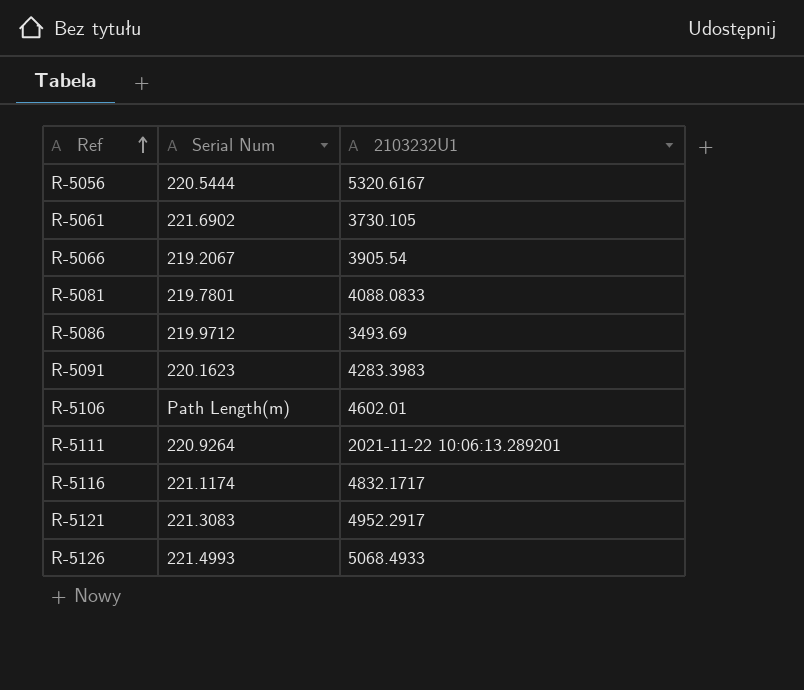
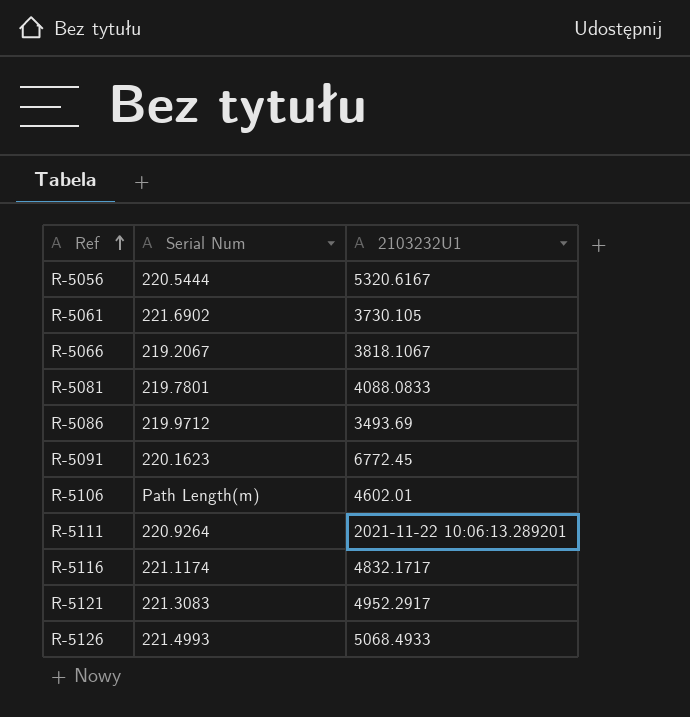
R-5066 | 2103232U1: 3905.54 -> 3818.1067
R-5091 | 2103232U1: 4283.3983 -> 6772.45

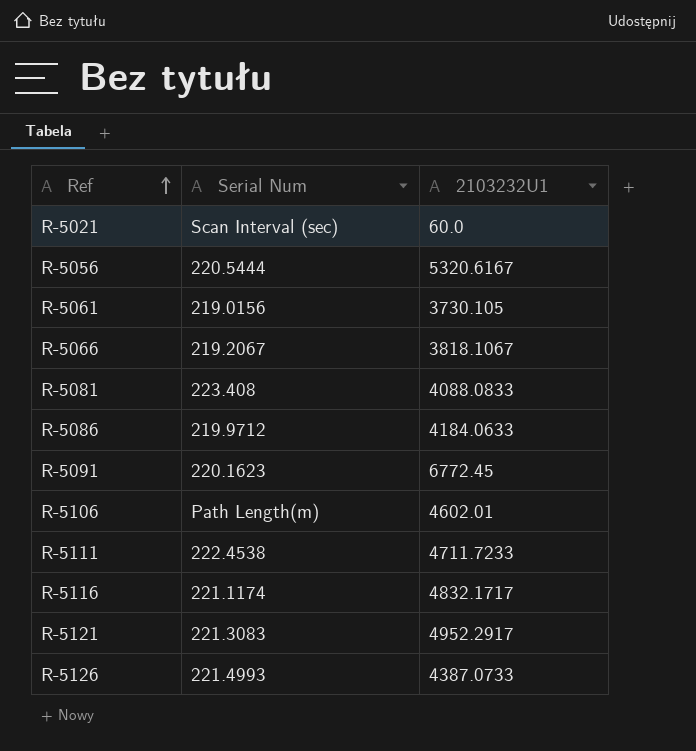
row R-5021: none -> Scan Interval (sec) | 60.0
R-5061 | Serial Num: 221.6902 -> 219.0156
R-5081 | Serial Num: 219.7801 -> 223.408
R-5086 | 2103232U1: 3493.69 -> 4184.0633
R-5111 | Serial Num: 220.9264 -> 222.4538
R-5111 | 2103232U1: 2021-11-22 10:06:13.289201 -> 4711.7233
R-5126 | 2103232U1: 5068.4933 -> 4387.0733

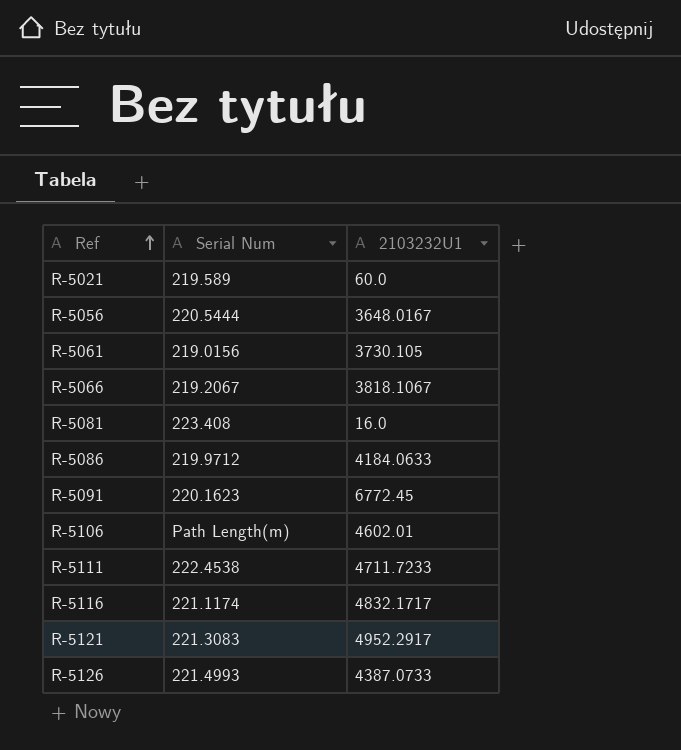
R-5021 | Serial Num: Scan Interval (sec) -> 219.589
R-5056 | 2103232U1: 5320.6167 -> 3648.0167
R-5081 | 2103232U1: 4088.0833 -> 16.0

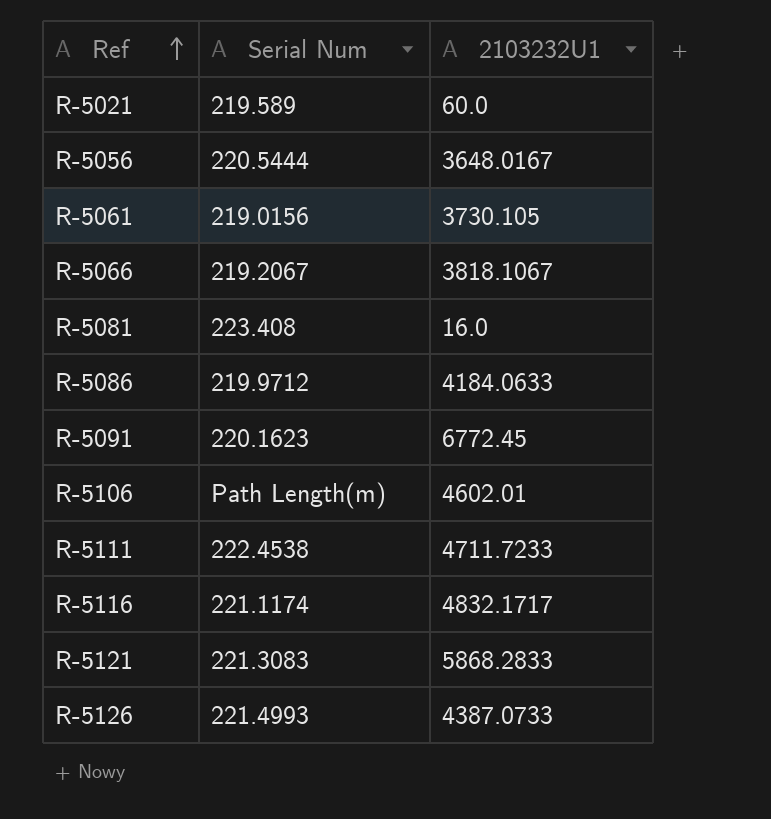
R-5121 | 2103232U1: 4952.2917 -> 5868.2833

